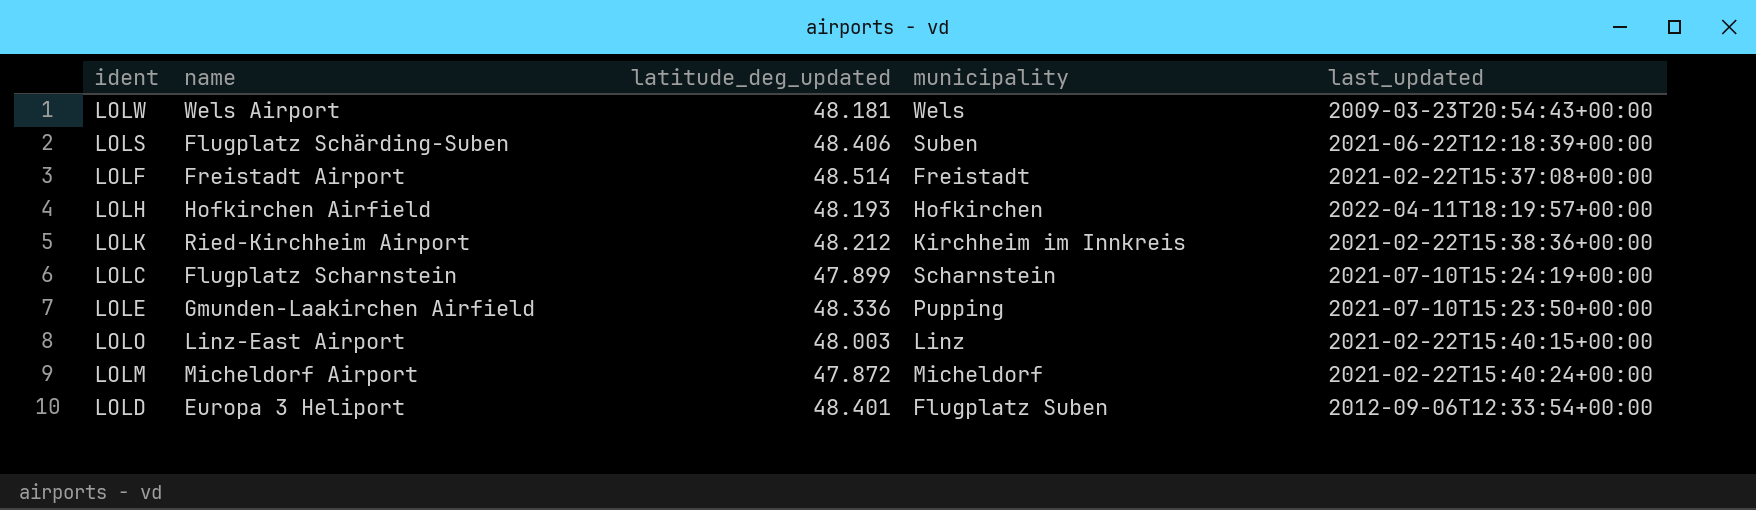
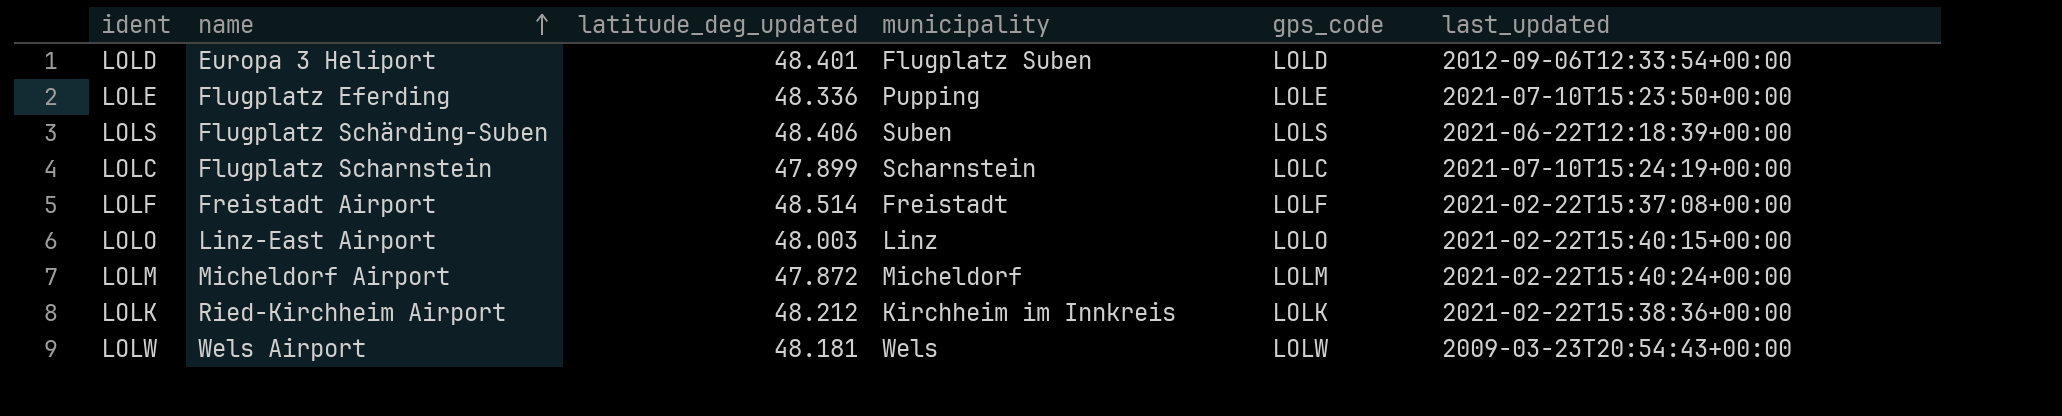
row order: none -> name ascending
column gps_code | position: none -> 5
row LOLH: Hofkirchen Airfield | 48.193 | Hofkirchen | 2022-04-11T18:19:57+00:00 -> none
LOLE | name: Gmunden-Laakirchen Airfield -> Flugplatz Eferding

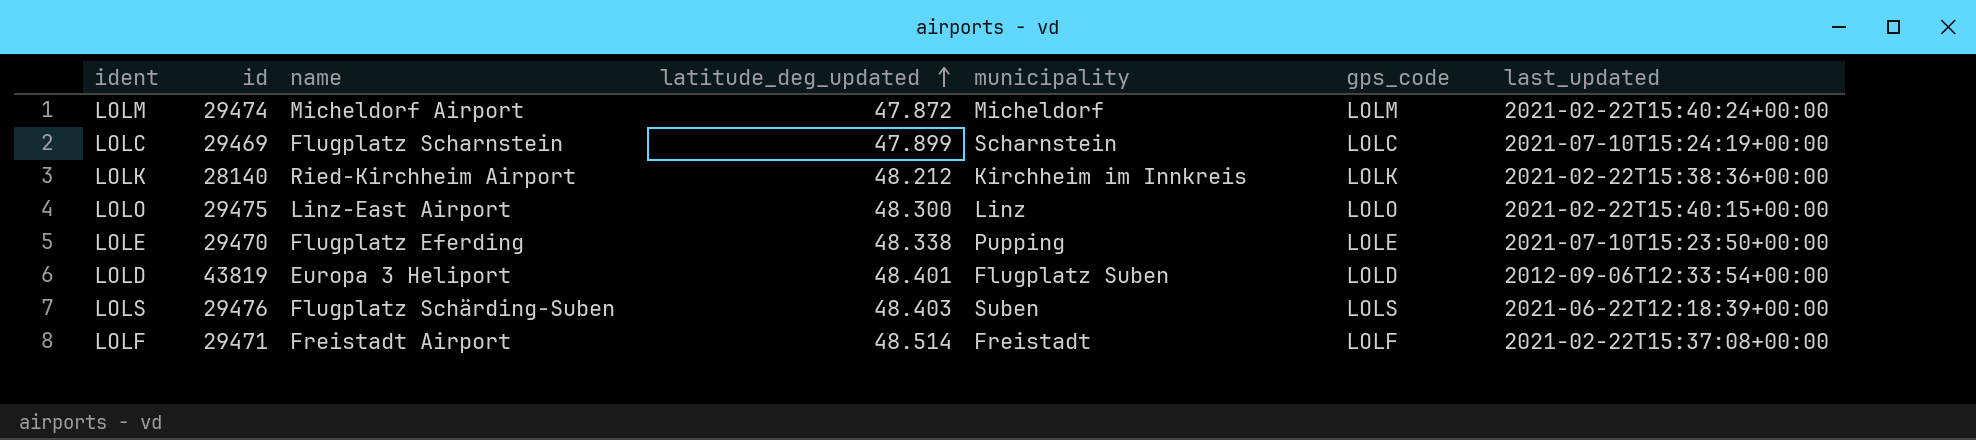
row order: name ascending -> latitude_deg_updated ascending
column id | position: none -> 2
row LOLW: Wels Airport | 48.181 | Wels | LOLW | 2009-03-23T20:54:43+00:00 -> none
LOLO | latitude_deg_updated: 48.003 -> 48.300
LOLE | latitude_deg_updated: 48.336 -> 48.338
LOLS | latitude_deg_updated: 48.406 -> 48.403

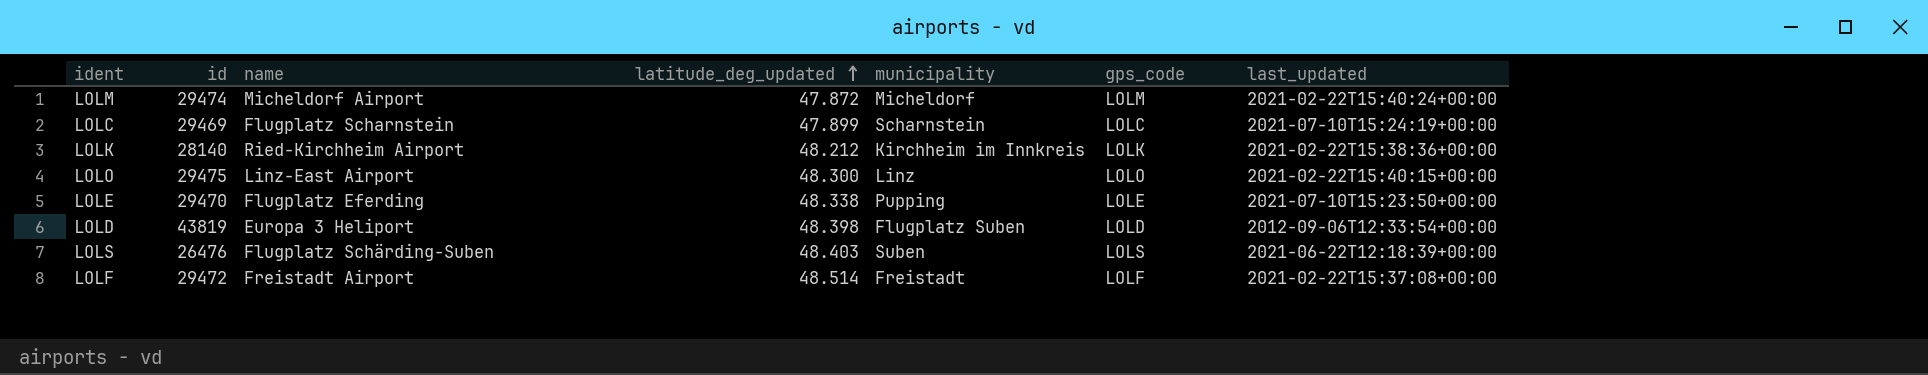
LOLD | latitude_deg_updated: 48.401 -> 48.398
LOLS | id: 29476 -> 26476
LOLF | id: 29471 -> 29472

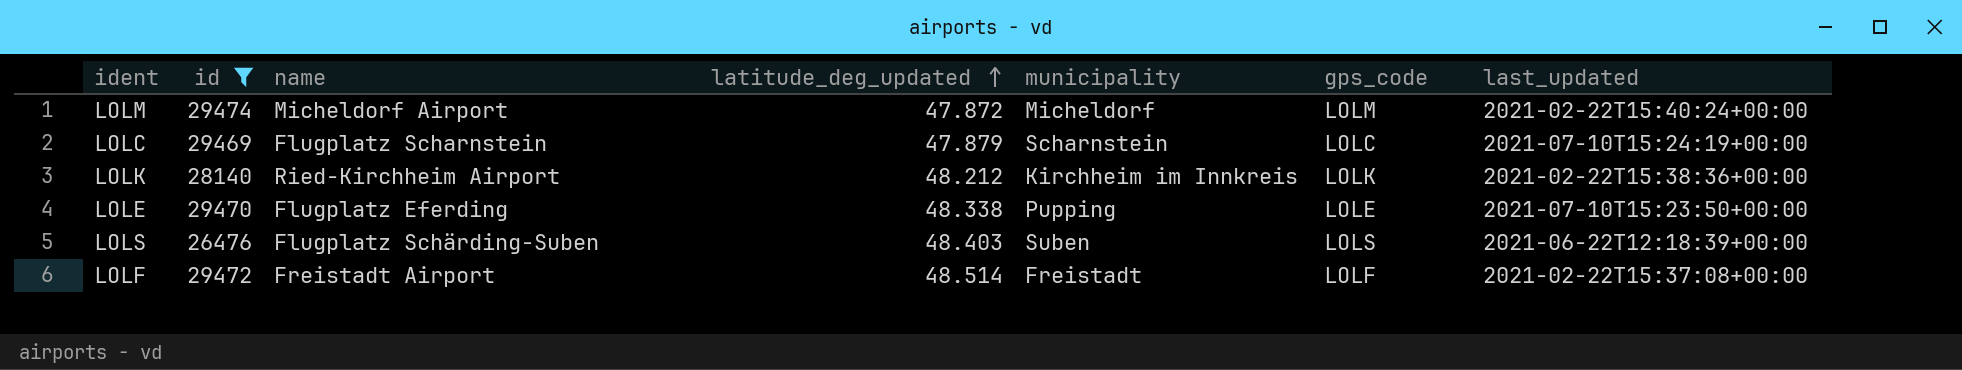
filter: none -> id <= 29474
LOLC | latitude_deg_updated: 47.899 -> 47.879

